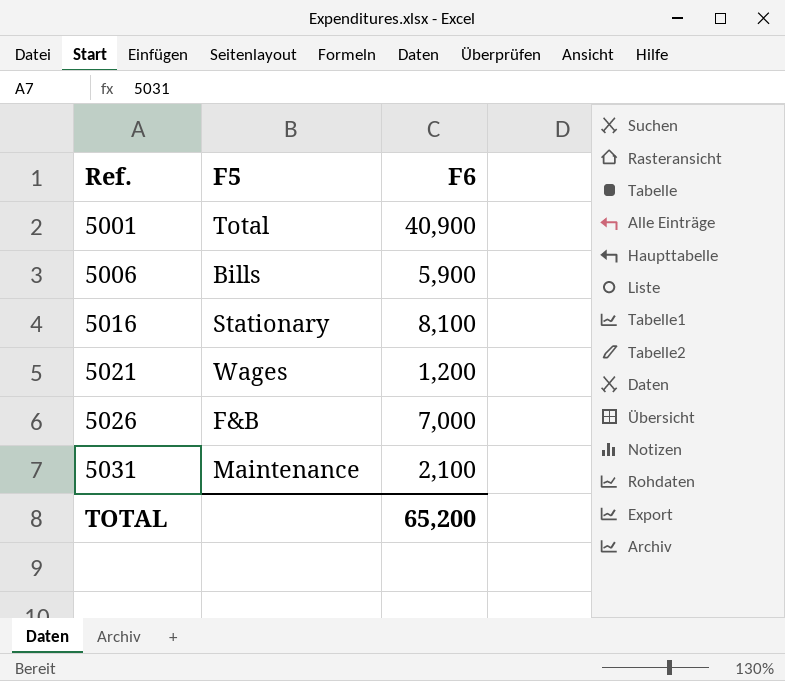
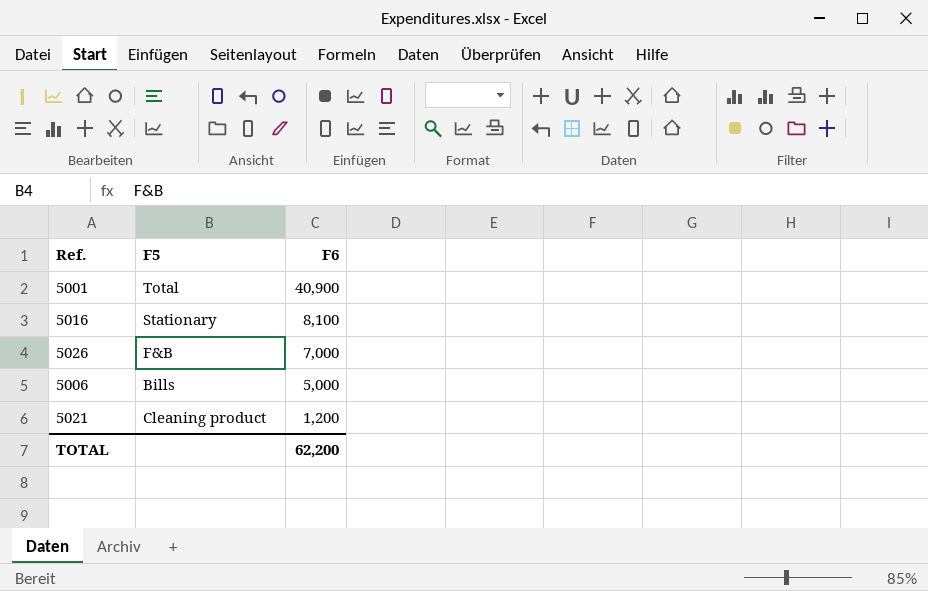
row order: Ref. ascending -> F6 descending
row 5031: Maintenance | 2,100 -> none
5006 | F6: 5,900 -> 5,000
5021 | F5: Wages -> Cleaning product
TOTAL | F6: 65,200 -> 62,200

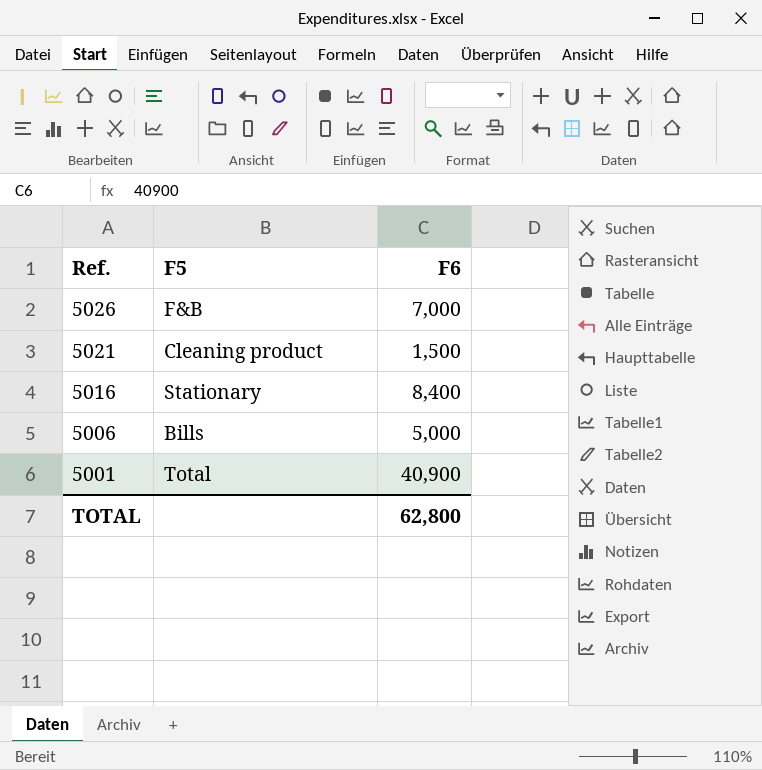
row order: F6 descending -> Ref. descending
5021 | F6: 1,200 -> 1,500
5016 | F6: 8,100 -> 8,400
TOTAL | F6: 62,200 -> 62,800

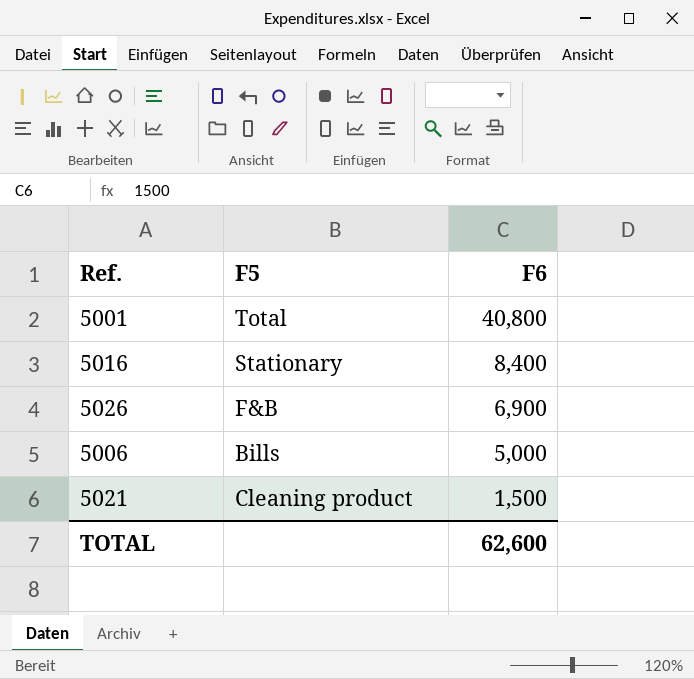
row order: Ref. descending -> F6 descending
5001 | F6: 40,900 -> 40,800
5026 | F6: 7,000 -> 6,900
TOTAL | F6: 62,800 -> 62,600

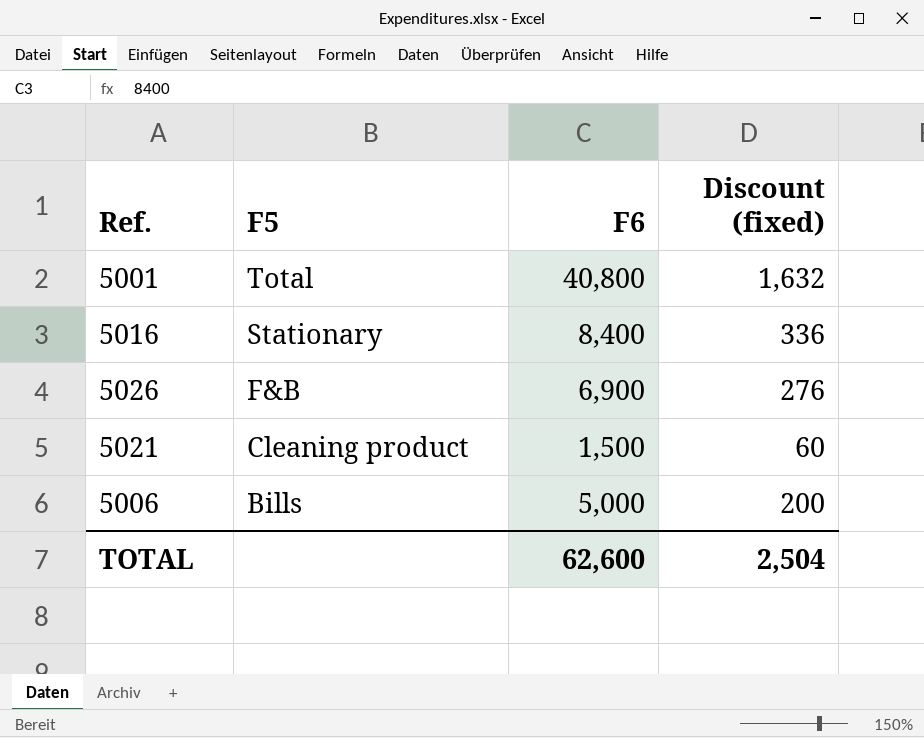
row order: F6 descending -> F5 descending
column Discount (fixed) | formula: none -> [F6] * 0.04

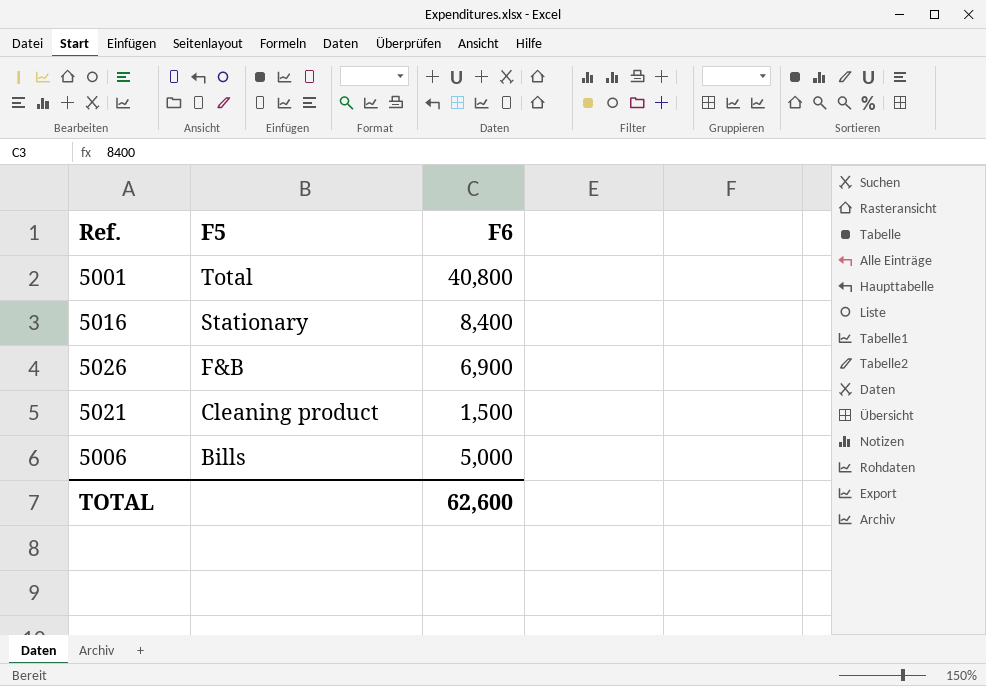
column Discount (fixed) | formula: [F6] * 0.04 -> none

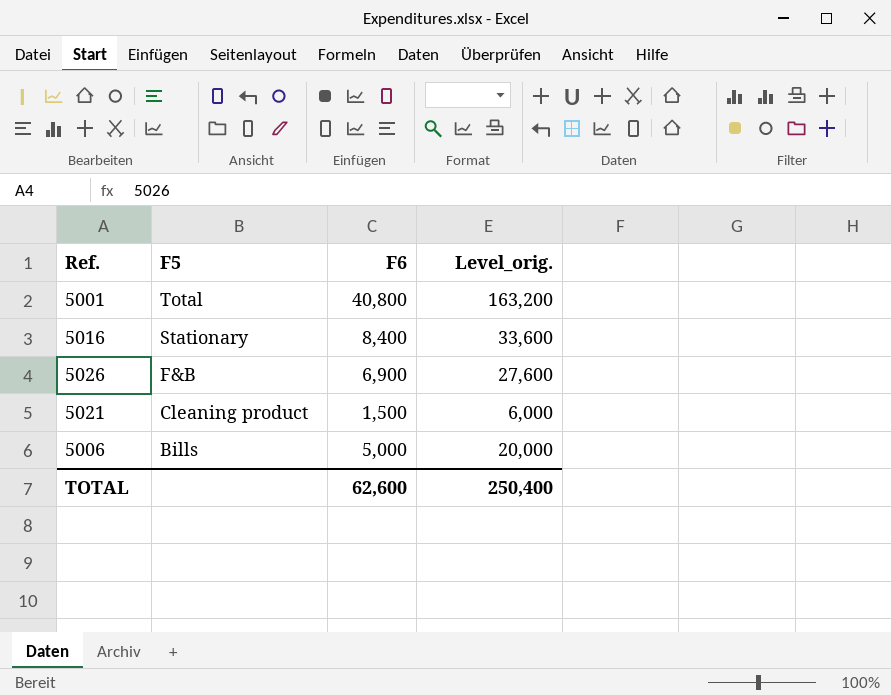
column Level_orig. | formula: none -> [F6] * 4

